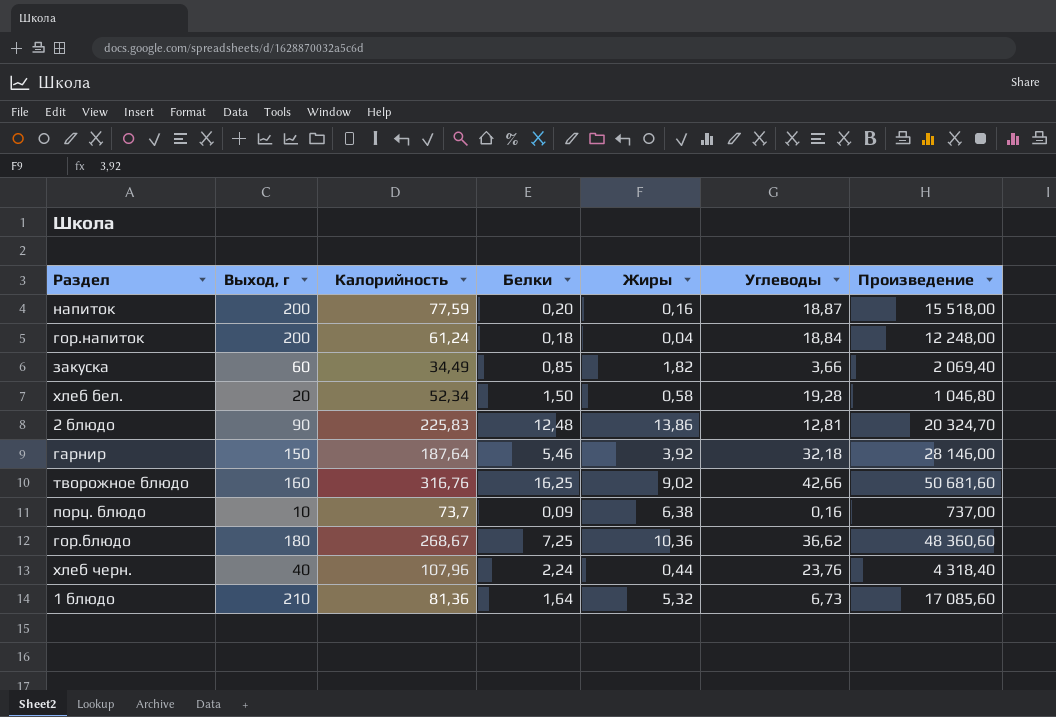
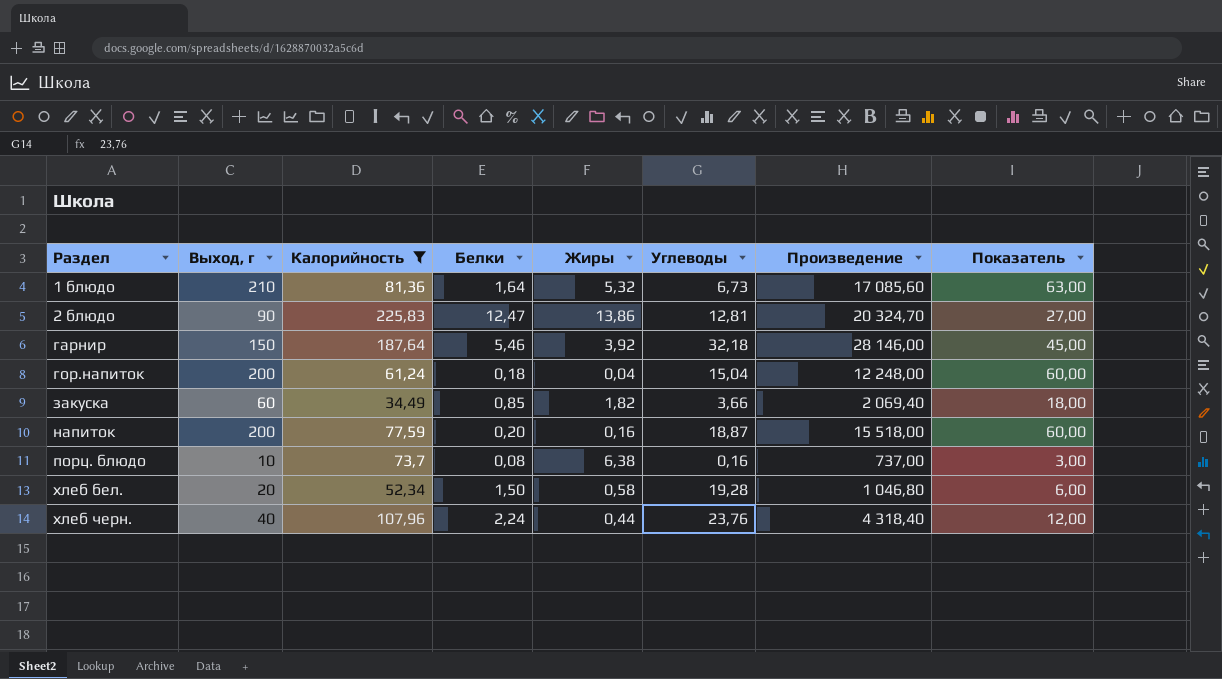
filter: none -> Калорийность <= 225,83
row order: none -> Раздел ascending
column Показатель | formula: none -> [Выход, г] * 0,3
2 блюдо | Белки: 12,48 -> 12,47
гор.напиток | Углеводы: 18,84 -> 15,04
порц. блюдо | Белки: 0,09 -> 0,08

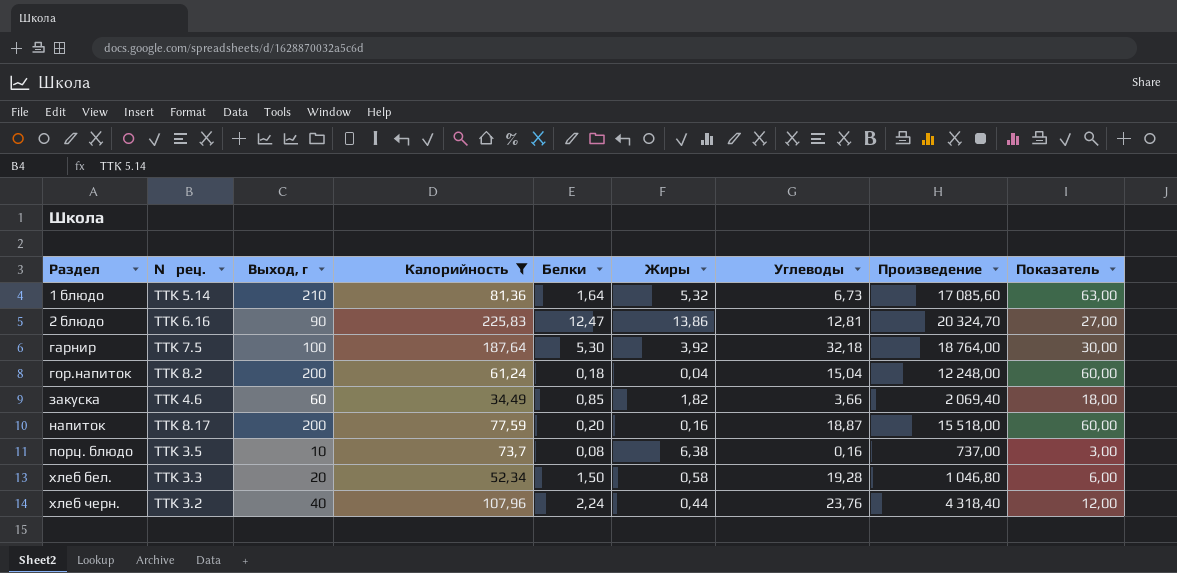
column № рец. | position: none -> 2
гарнир | Выход, г: 150 -> 100
гарнир | Белки: 5,46 -> 5,30
гарнир | Произведение: 28 146,00 -> 18 764,00
гарнир | Показатель: 45,00 -> 30,00

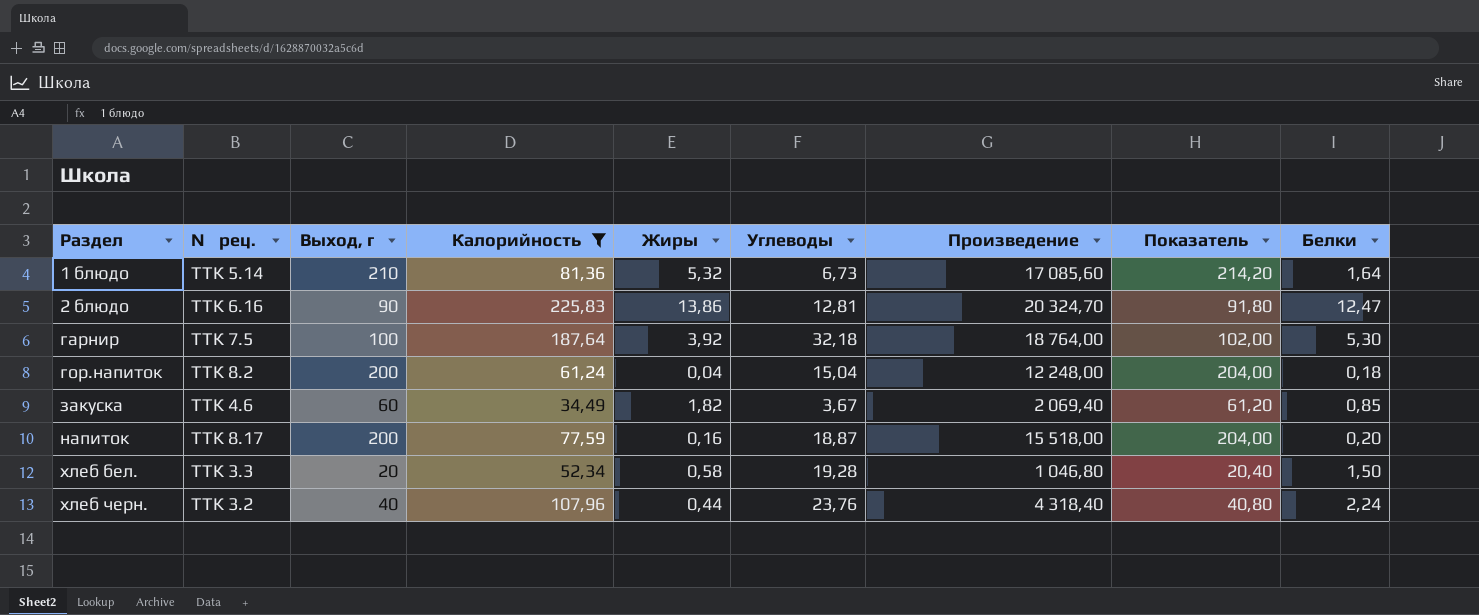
column Показатель | formula: [Выход, г] * 0,3 -> [Выход, г] * 1,02
column Белки | position: 5 -> 9
row порц. блюдо: ТТК 3.5 | 10 | 73,7 | 0,08 | 6,38 | 0,16 | 737,00 | 3,00 -> none
закуска | Углеводы: 3,66 -> 3,67

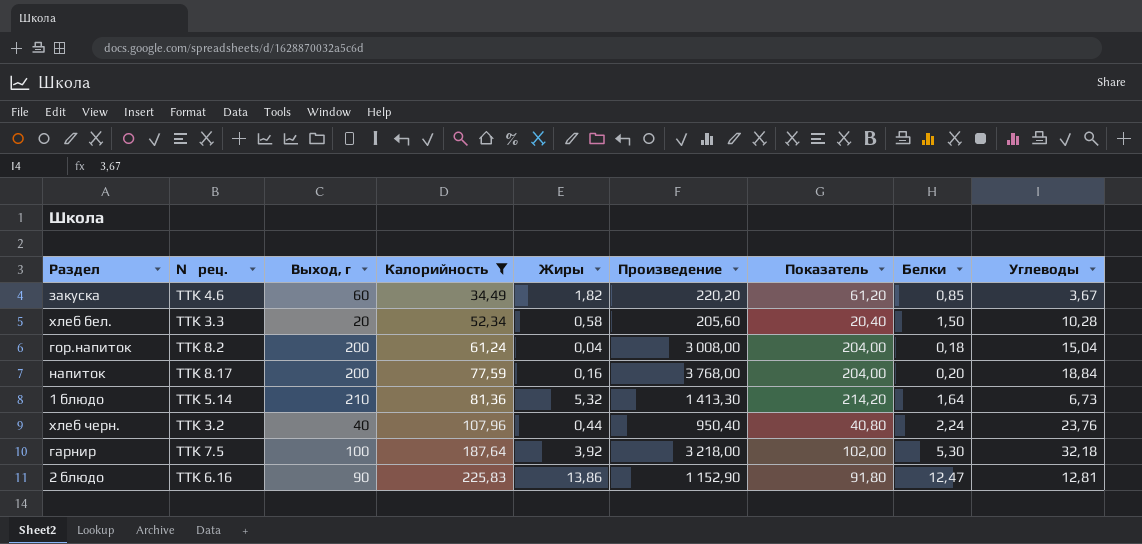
row order: Раздел ascending -> Калорийность ascending
column Произведение | formula: [Выход, г] * [Калорийность] -> [Выход, г] * [Углеводы]
column Углеводы | position: 6 -> 9
хлеб бел. | Углеводы: 19,28 -> 10,28
напиток | Углеводы: 18,87 -> 18,84

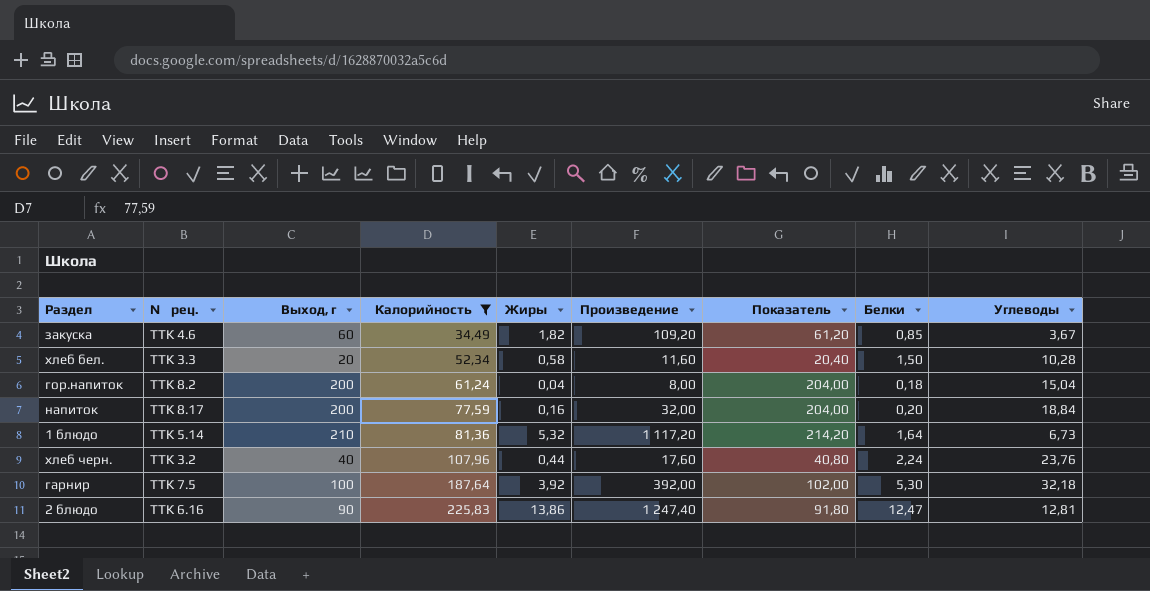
column Произведение | formula: [Выход, г] * [Углеводы] -> [Выход, г] * [Жиры]

